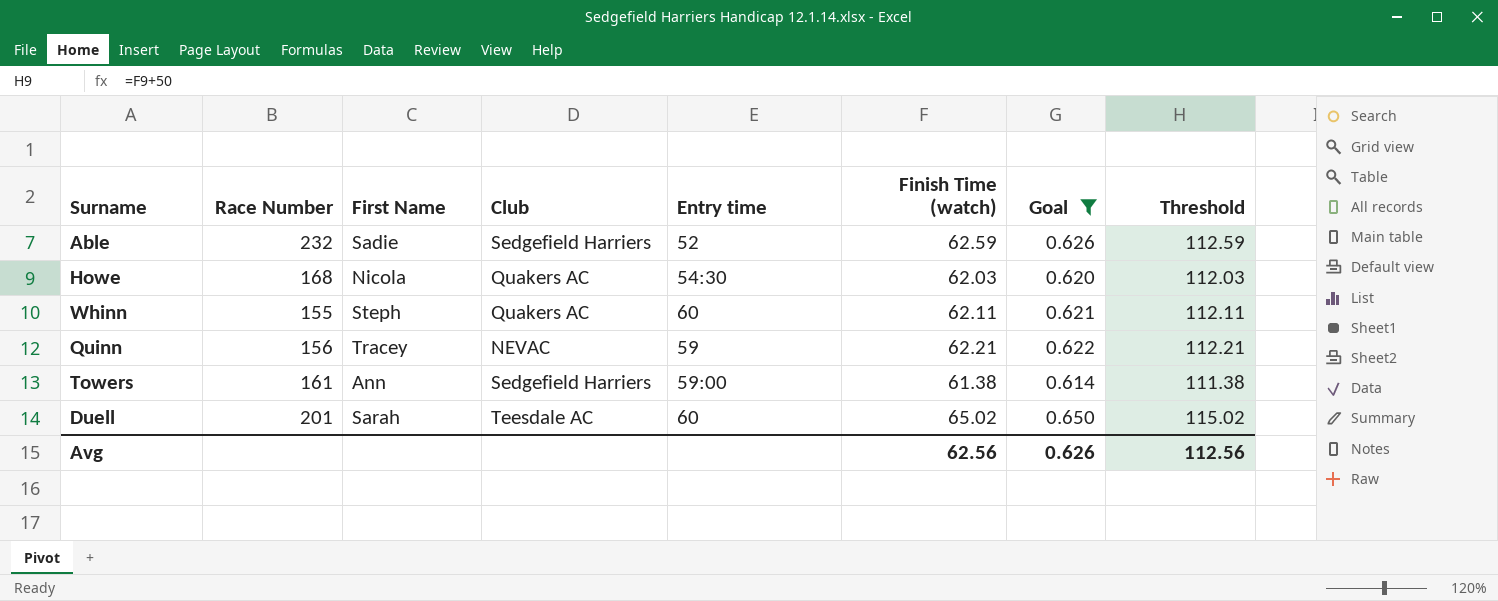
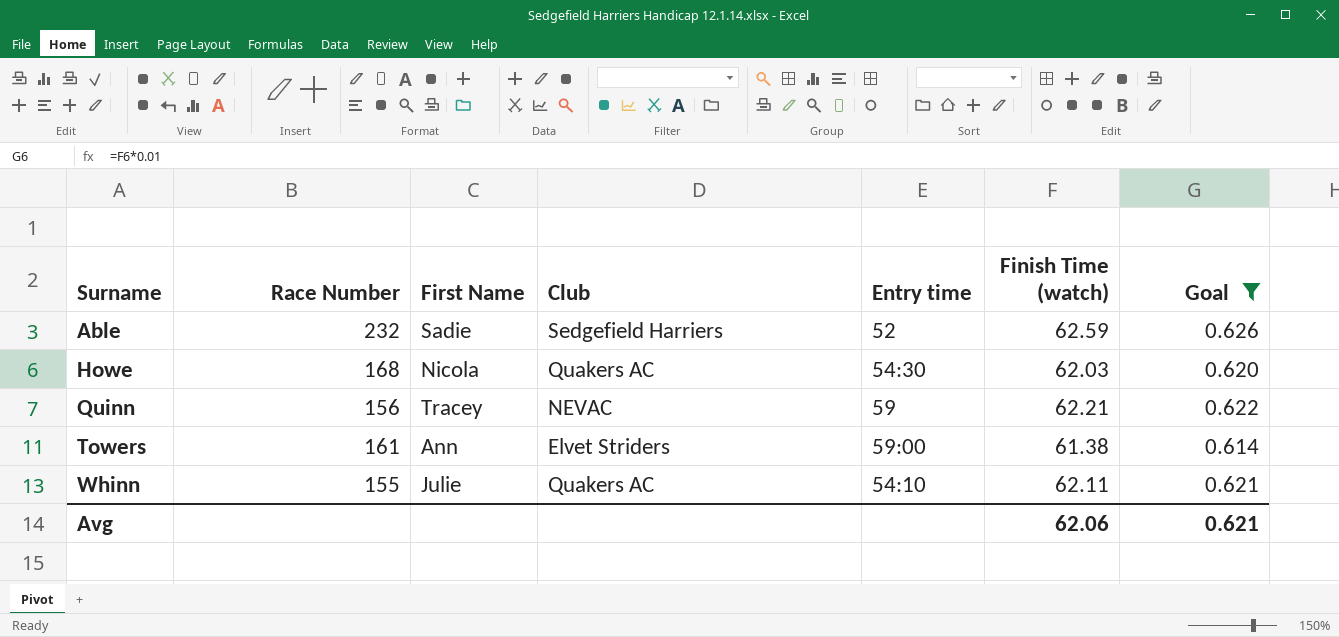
row order: none -> Surname ascending
column Threshold | formula: [Finish Time (watch)] + 50 -> none
row Duell: 201 | Sarah | Teesdale AC | 60 | 65.02 | 0.650 | 115.02 -> none
Towers | Club: Sedgefield Harriers -> Elvet Striders
Whinn | First Name: Steph -> Julie
Whinn | Entry time: 60 -> 54:10
Avg | Finish Time (watch): 62.56 -> 62.06
Avg | Goal: 0.626 -> 0.621

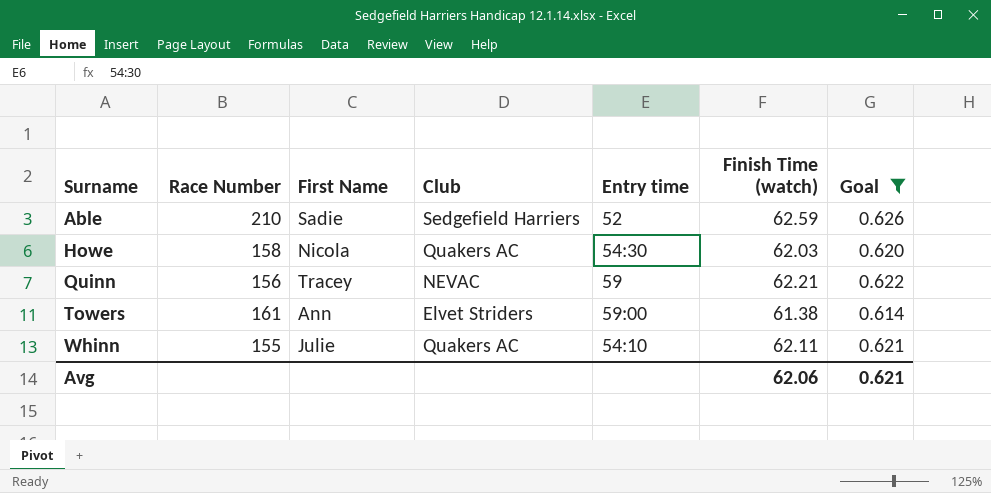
Able | Race Number: 232 -> 210
Howe | Race Number: 168 -> 158

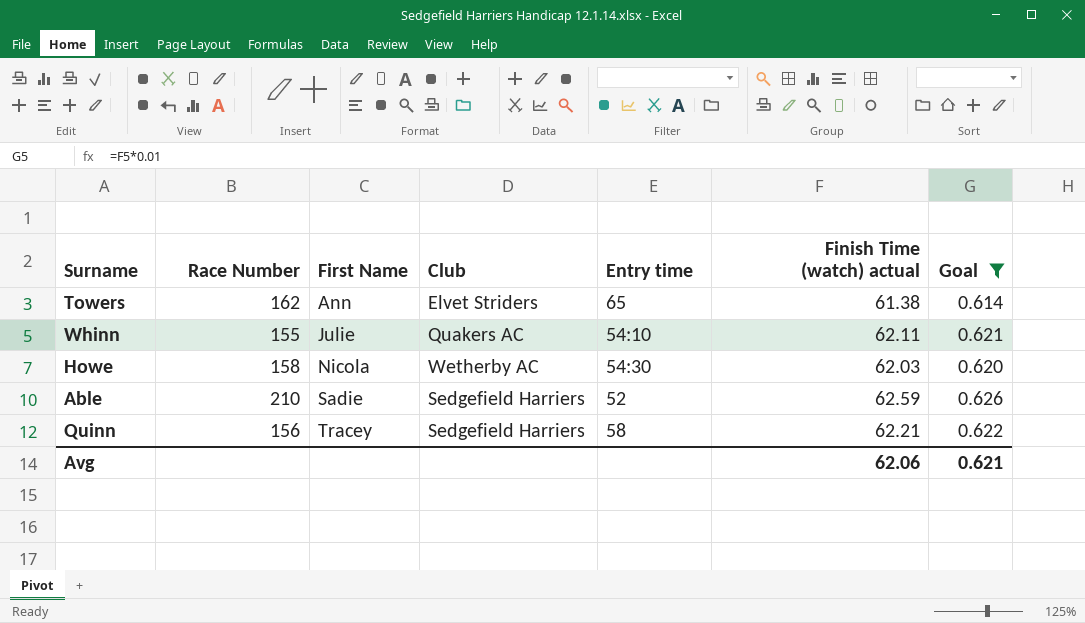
row order: Surname ascending -> First Name ascending
column name: Finish Time (watch) -> Finish Time (watch) actual
Towers | Race Number: 161 -> 162
Towers | Entry time: 59:00 -> 65
Howe | Club: Quakers AC -> Wetherby AC
Quinn | Club: NEVAC -> Sedgefield Harriers
Quinn | Entry time: 59 -> 58

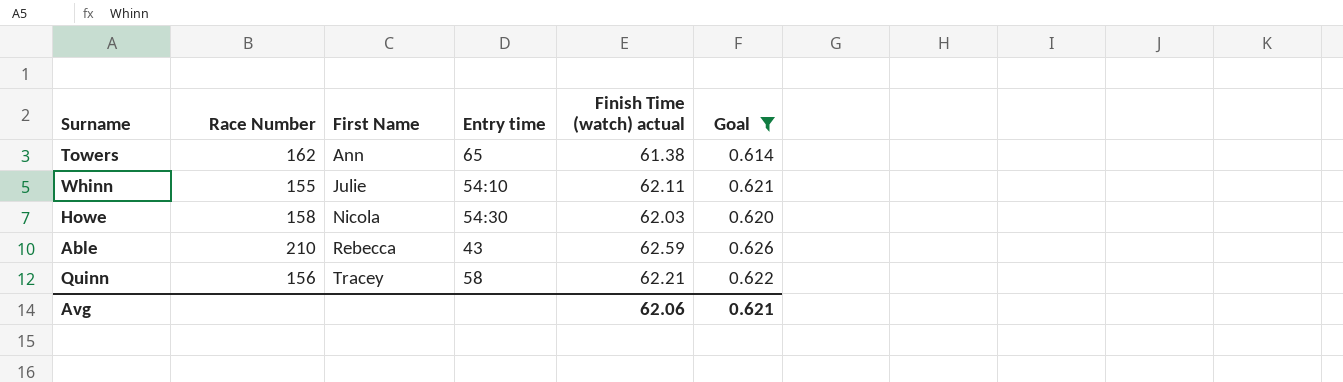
column Club | position: 4 -> none
Able | First Name: Sadie -> Rebecca
Able | Entry time: 52 -> 43

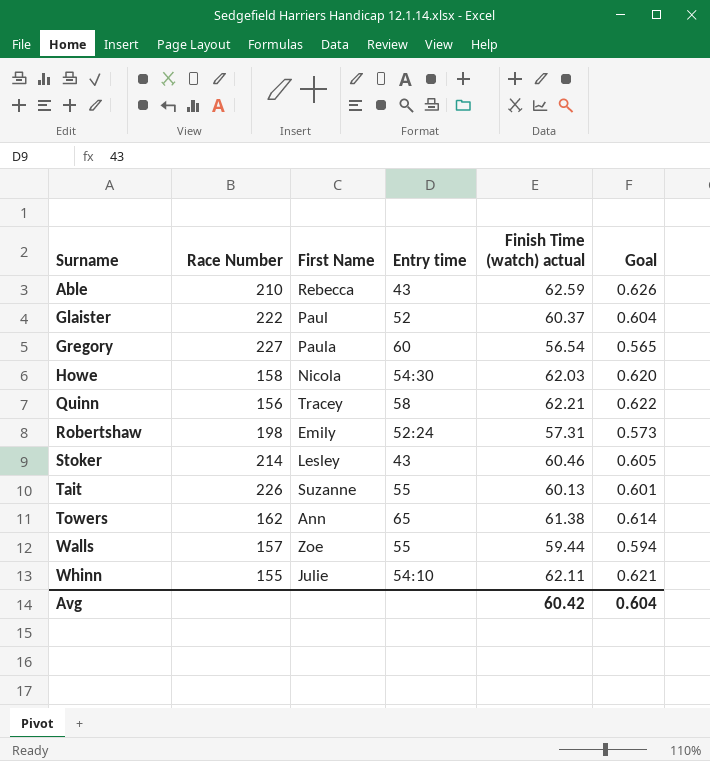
filter: Goal >= 0.614 -> none
row order: First Name ascending -> Surname ascending
Avg | Finish Time (watch) actual: 62.06 -> 60.42
Avg | Goal: 0.621 -> 0.604

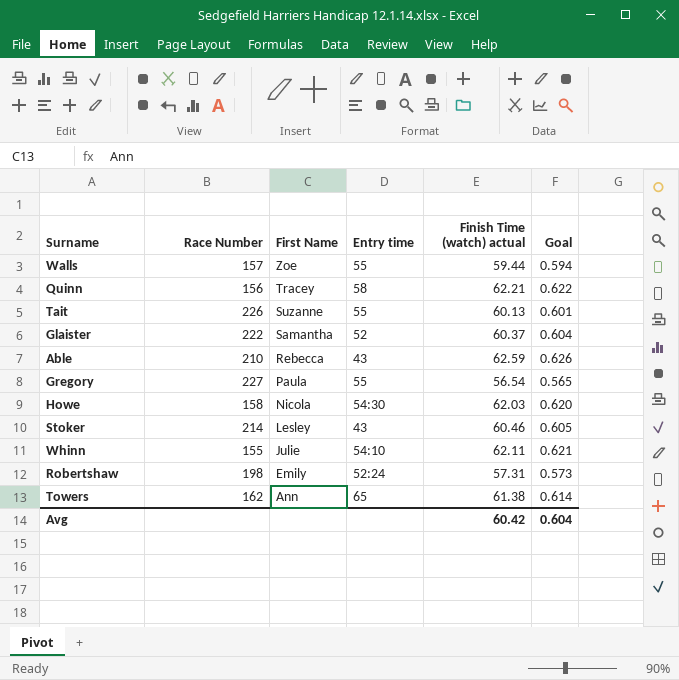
row order: Surname ascending -> First Name descending
Glaister | First Name: Paul -> Samantha
Gregory | Entry time: 60 -> 55

